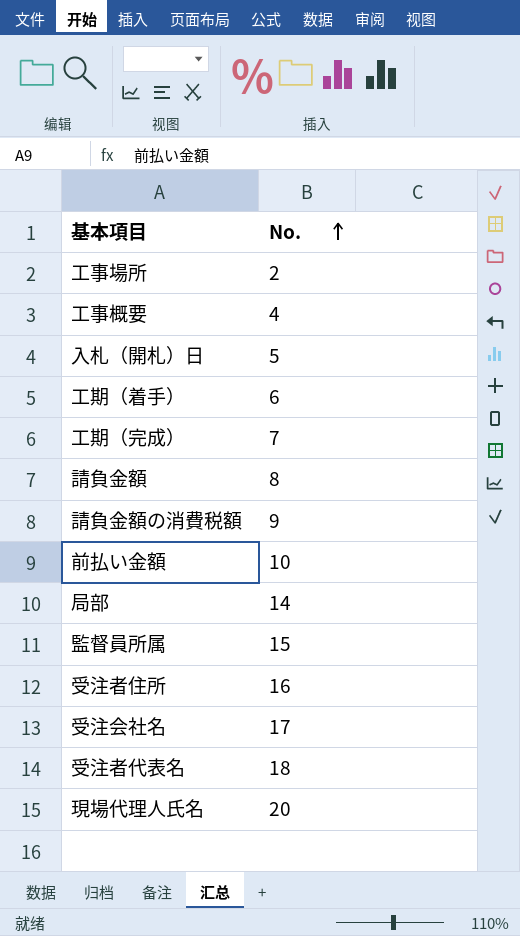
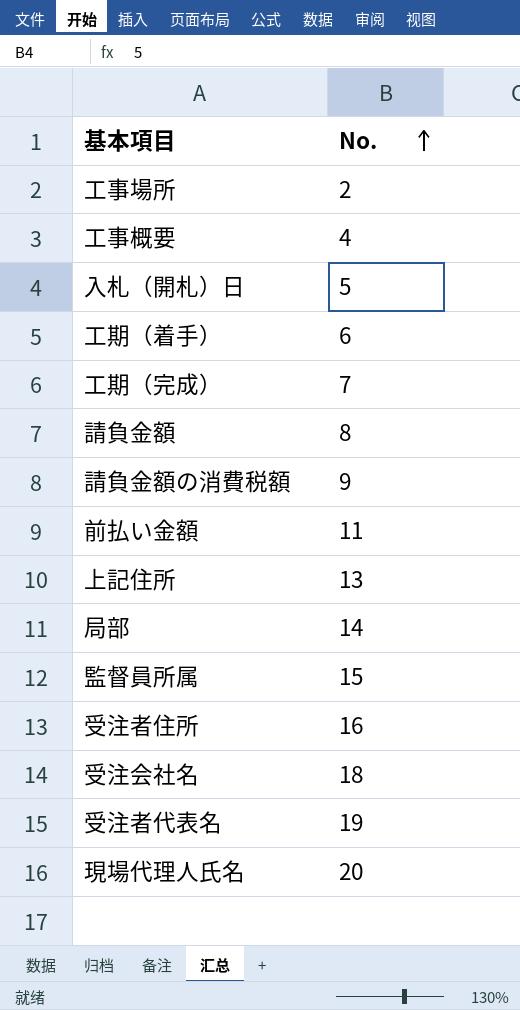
前払い金額 | No.: 10 -> 11
row 上記住所: none -> 13
受注会社名 | No.: 17 -> 18
受注者代表名 | No.: 18 -> 19

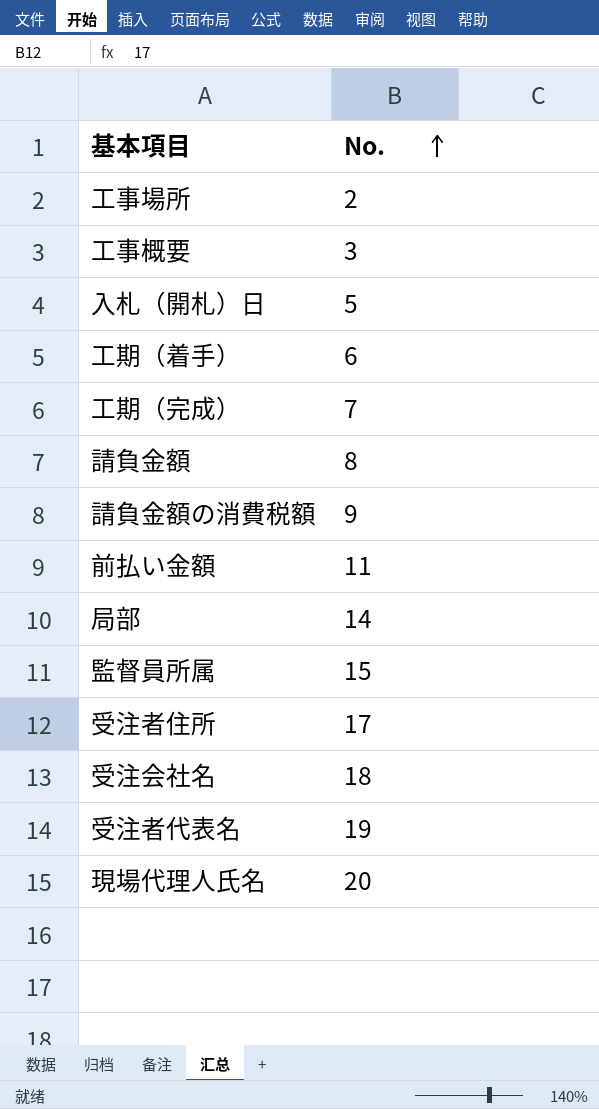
row 上記住所: 13 -> none
工事概要 | No.: 4 -> 3
受注者住所 | No.: 16 -> 17

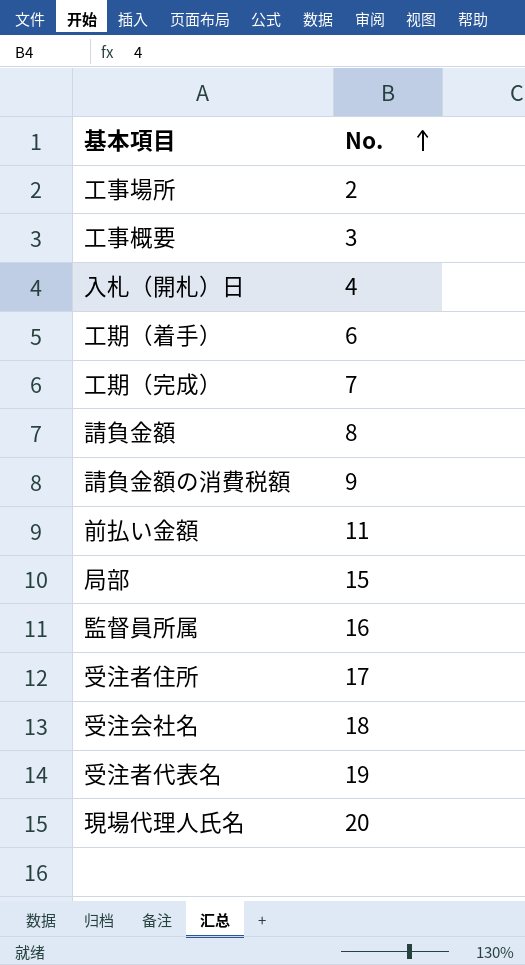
入札（開札）日 | No.: 5 -> 4
局部 | No.: 14 -> 15
監督員所属 | No.: 15 -> 16

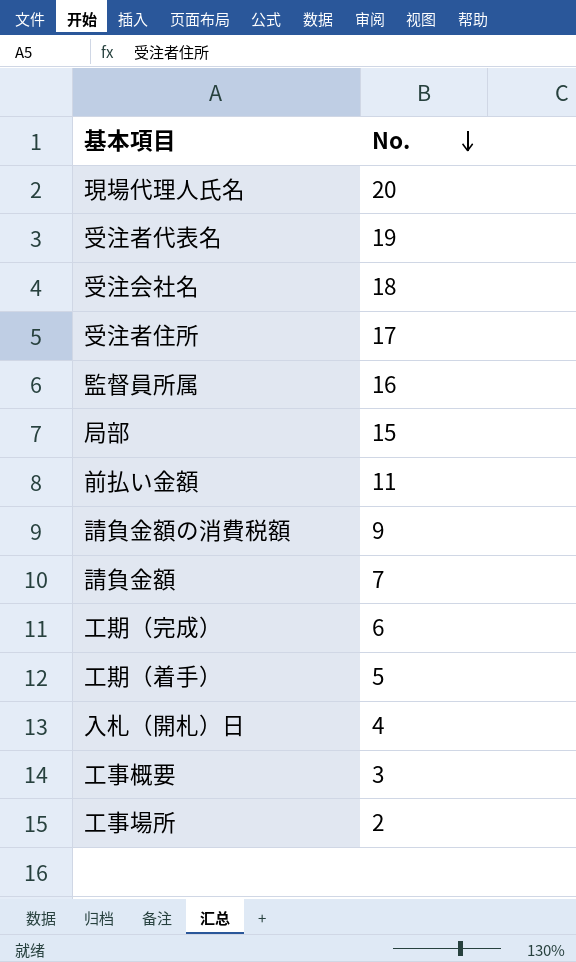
row order: No. ascending -> No. descending
請負金額 | No.: 8 -> 7
工期（完成） | No.: 7 -> 6
工期（着手） | No.: 6 -> 5

